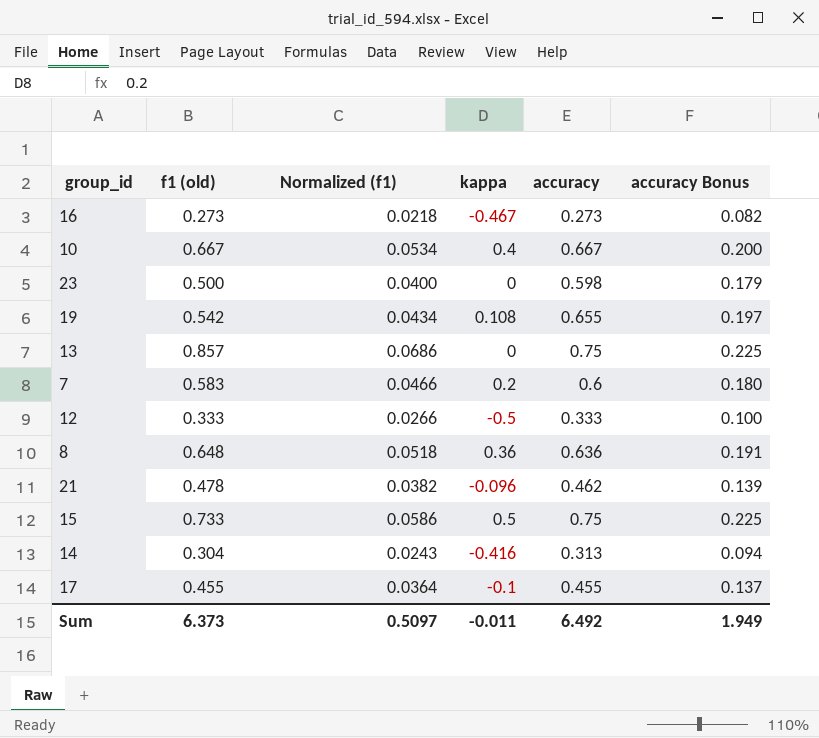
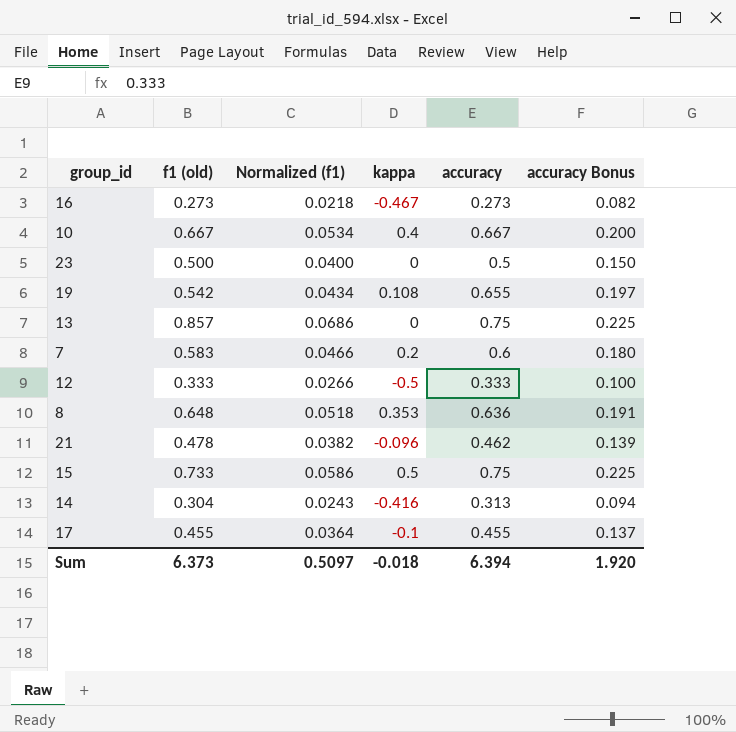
23 | accuracy: 0.598 -> 0.5
23 | accuracy Bonus: 0.179 -> 0.150
8 | kappa: 0.36 -> 0.353
Sum | kappa: -0.011 -> -0.018
Sum | accuracy: 6.492 -> 6.394
Sum | accuracy Bonus: 1.949 -> 1.920

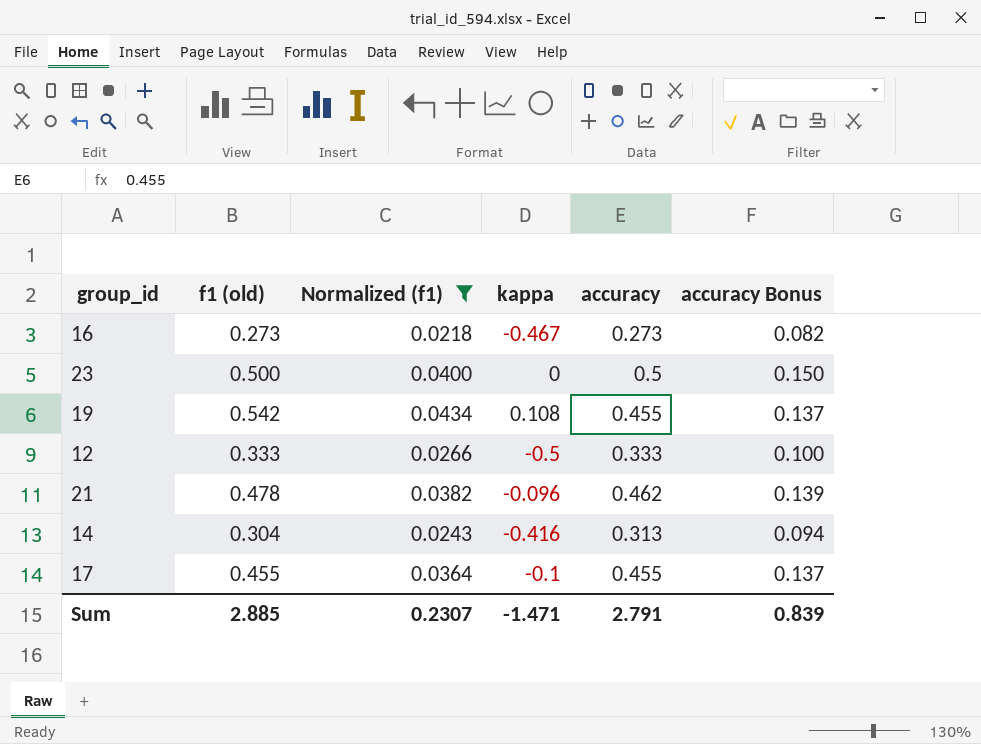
filter: none -> Normalized (f1) <= 0.0434
19 | accuracy: 0.655 -> 0.455
19 | accuracy Bonus: 0.197 -> 0.137
Sum | f1 (old): 6.373 -> 2.885
Sum | Normalized (f1): 0.5097 -> 0.2307
Sum | kappa: -0.018 -> -1.471
Sum | accuracy: 6.394 -> 2.791
Sum | accuracy Bonus: 1.920 -> 0.839

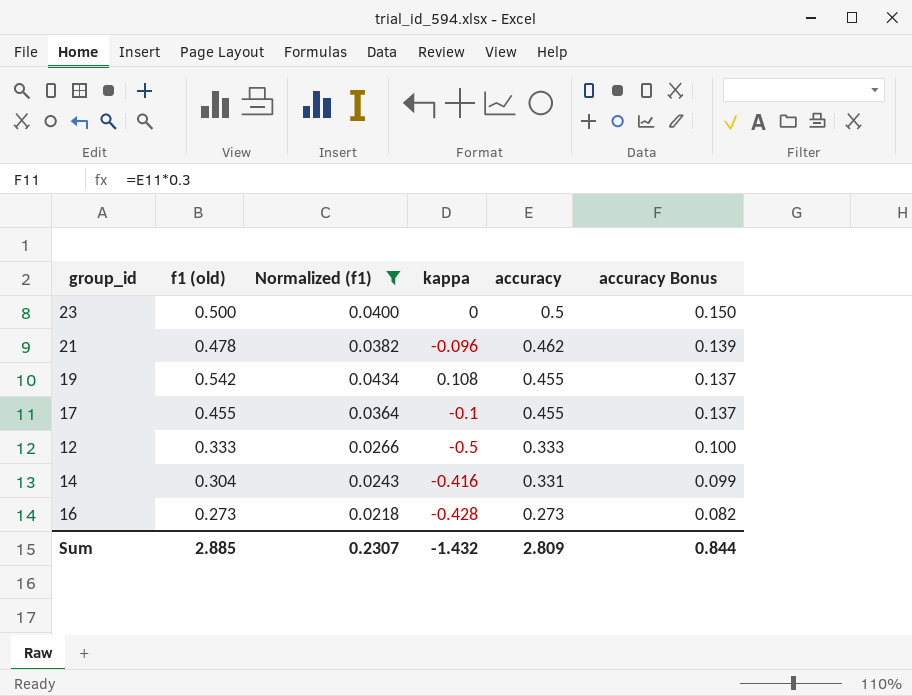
row order: none -> accuracy descending
14 | accuracy: 0.313 -> 0.331
14 | accuracy Bonus: 0.094 -> 0.099
16 | kappa: -0.467 -> -0.428
Sum | kappa: -1.471 -> -1.432
Sum | accuracy: 2.791 -> 2.809
Sum | accuracy Bonus: 0.839 -> 0.844

